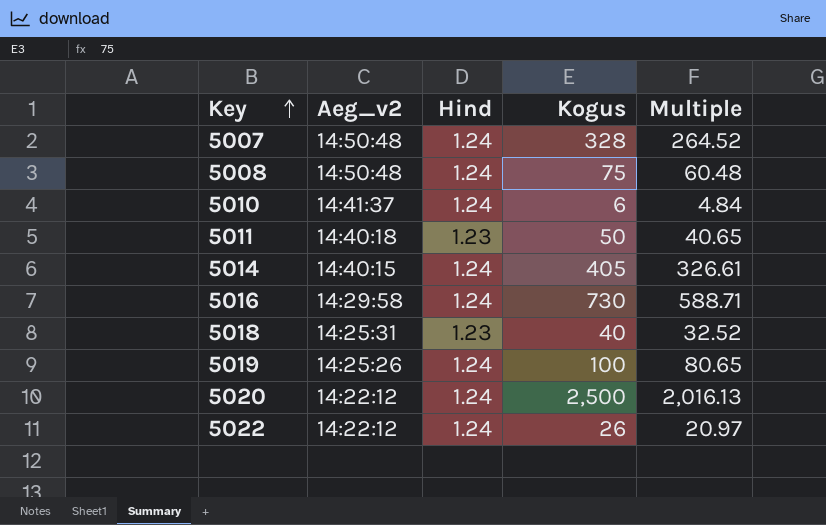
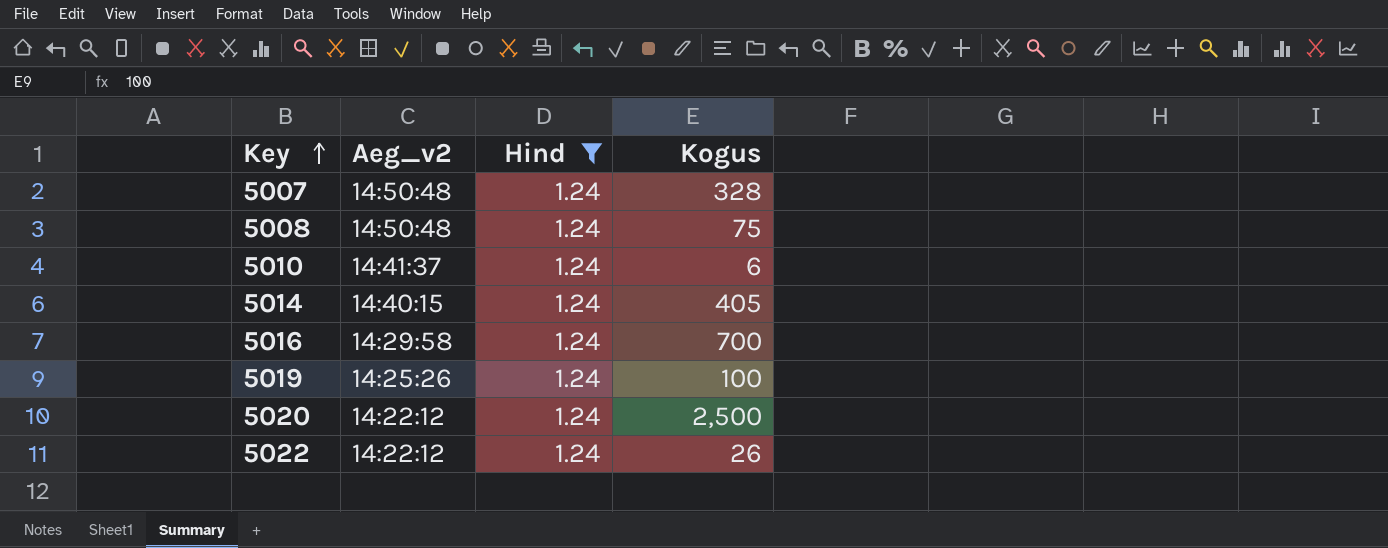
filter: none -> Hind = 1.24
column Multiple | formula: [Kogus] / [Hind] -> none
5016 | Kogus: 730 -> 700

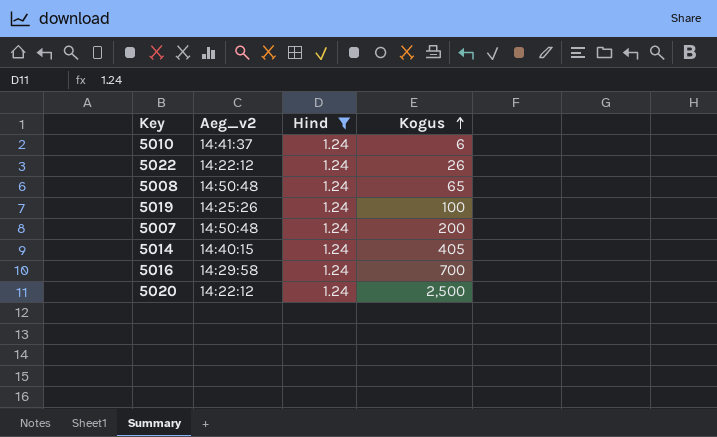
row order: Key ascending -> Kogus ascending
5008 | Kogus: 75 -> 65
5007 | Kogus: 328 -> 200

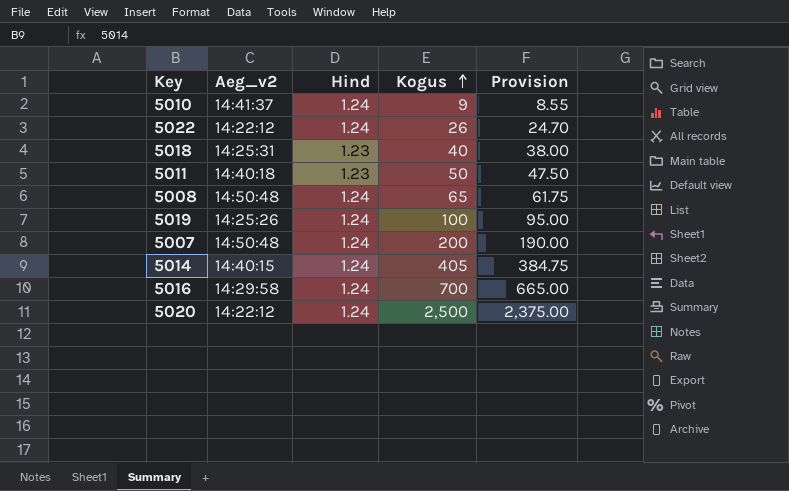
filter: Hind = 1.24 -> none
column Provision | formula: none -> [Kogus] * 0.95
5010 | Kogus: 6 -> 9

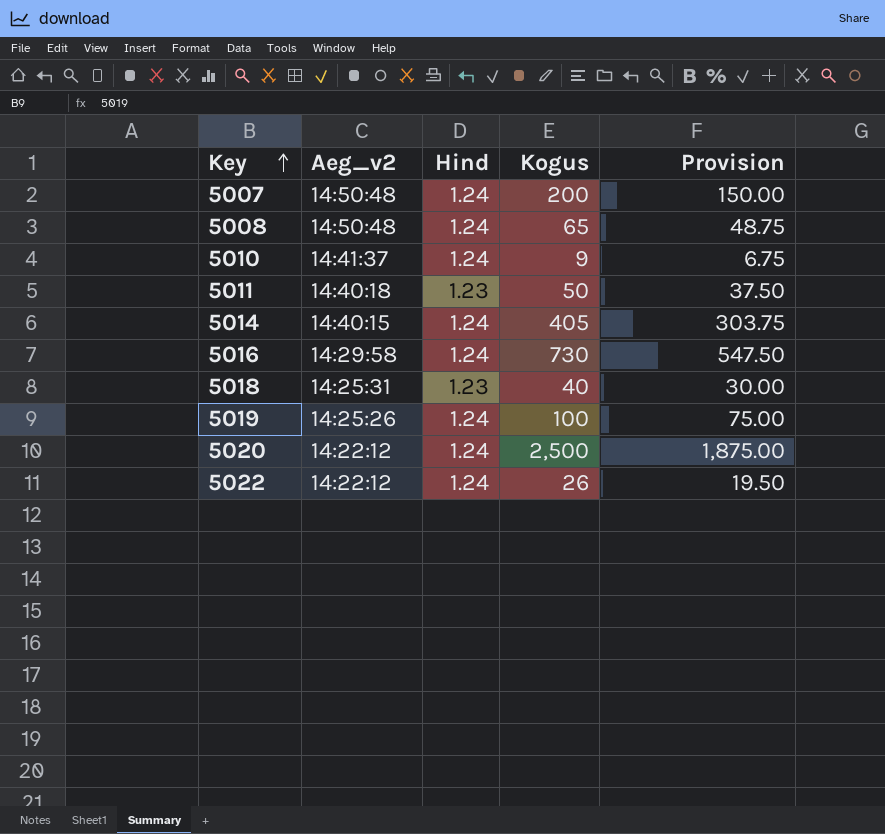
row order: Kogus ascending -> Key ascending
column Provision | formula: [Kogus] * 0.95 -> [Kogus] * 0.75
5016 | Kogus: 700 -> 730

